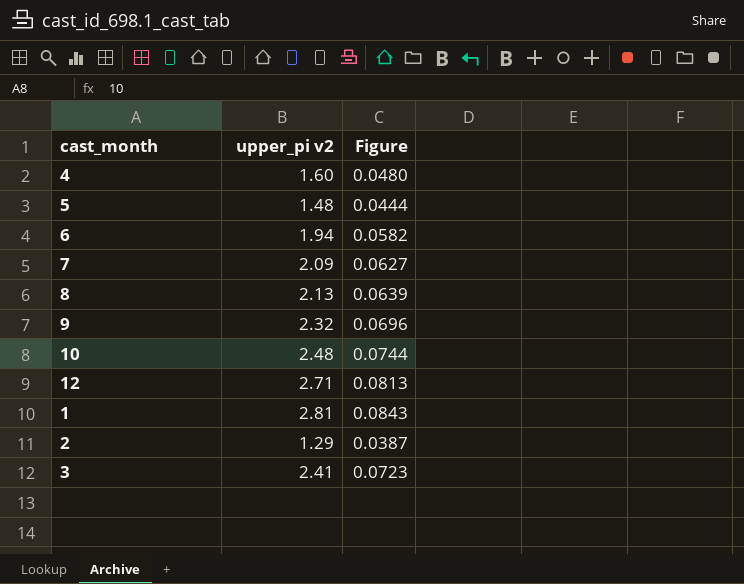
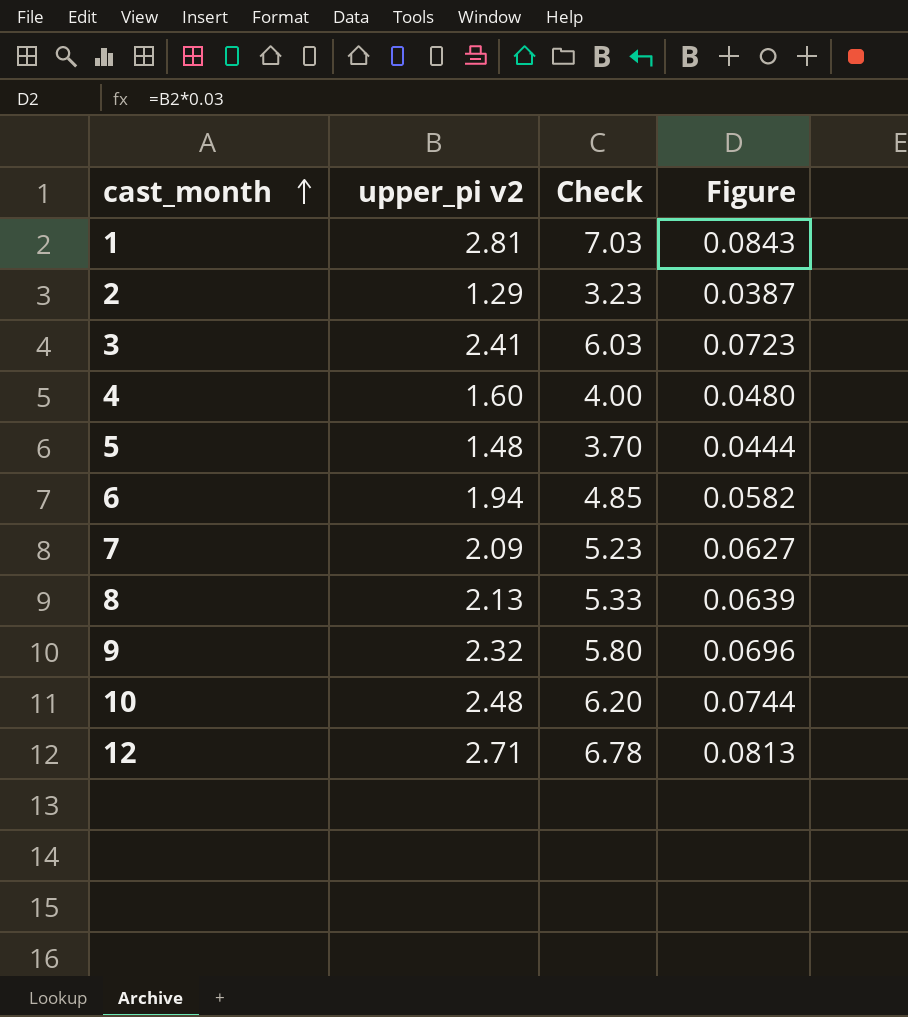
row order: none -> cast_month ascending
column Check | formula: none -> [upper_pi v2] * 2.5

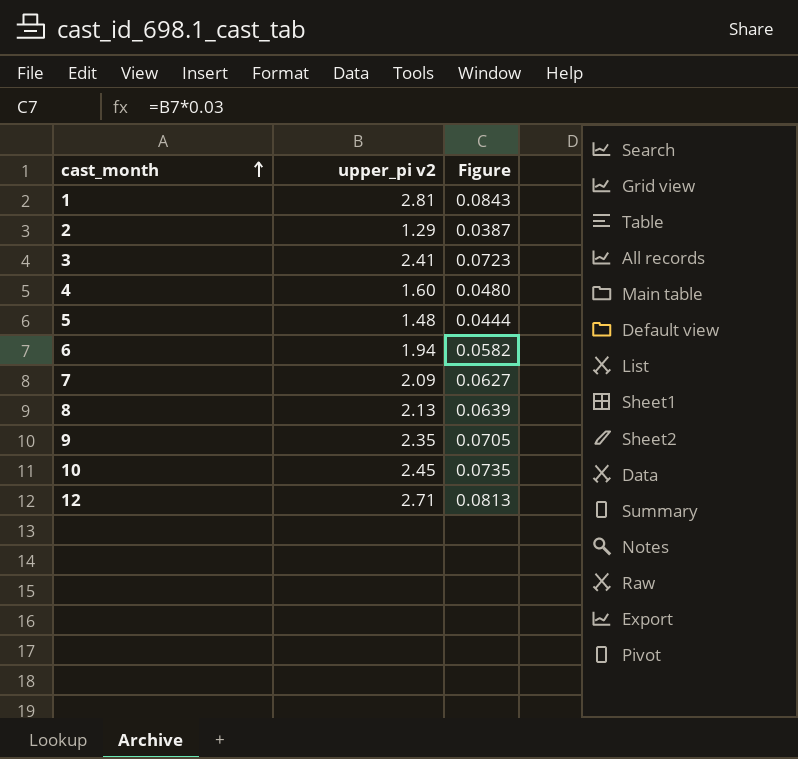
column Check | formula: [upper_pi v2] * 2.5 -> none
9 | upper_pi v2: 2.32 -> 2.35
9 | Figure: 0.0696 -> 0.0705
10 | upper_pi v2: 2.48 -> 2.45
10 | Figure: 0.0744 -> 0.0735

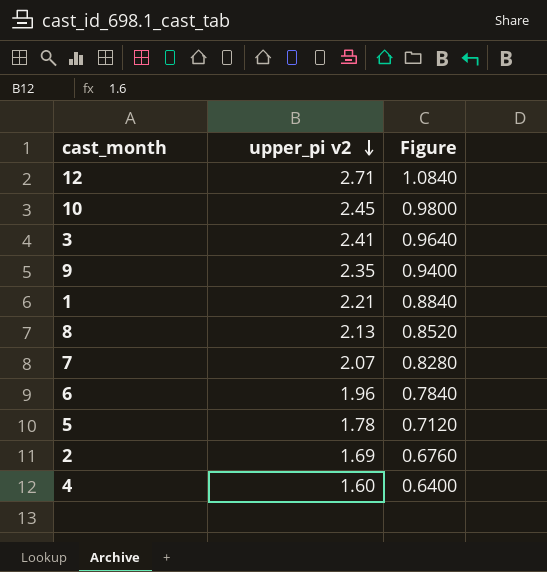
row order: cast_month ascending -> upper_pi v2 descending
column Figure | formula: [upper_pi v2] * 0.03 -> [upper_pi v2] * 0.4
1 | upper_pi v2: 2.81 -> 2.21
7 | upper_pi v2: 2.09 -> 2.07
6 | upper_pi v2: 1.94 -> 1.96
5 | upper_pi v2: 1.48 -> 1.78
2 | upper_pi v2: 1.29 -> 1.69

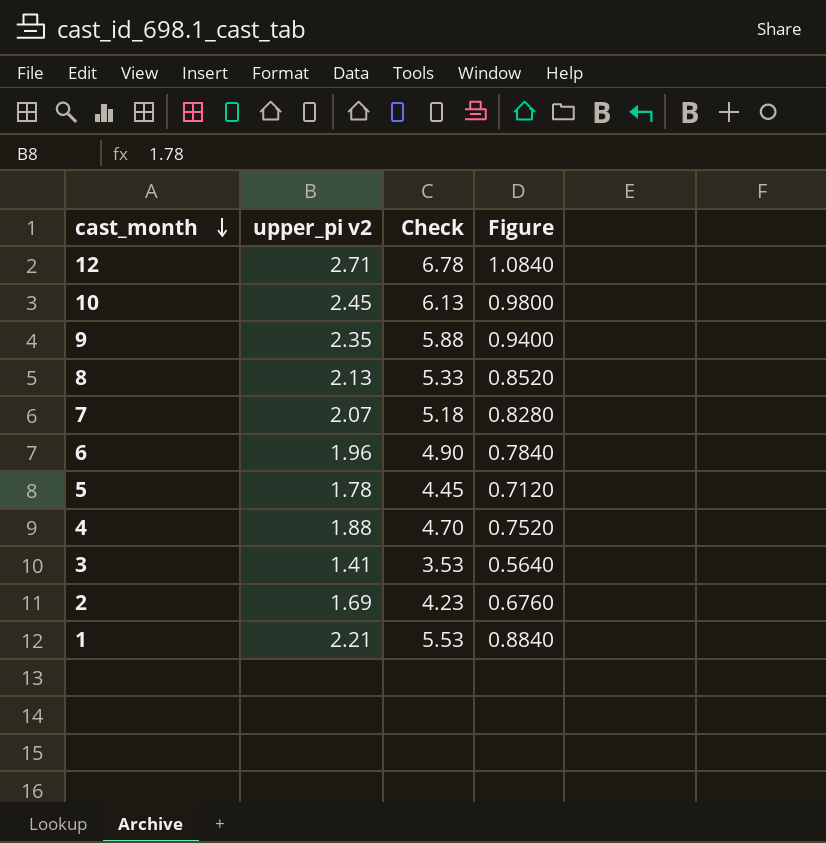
row order: upper_pi v2 descending -> cast_month descending
column Check | formula: none -> [upper_pi v2] * 2.5
4 | upper_pi v2: 1.60 -> 1.88
4 | Figure: 0.6400 -> 0.7520
3 | upper_pi v2: 2.41 -> 1.41
3 | Figure: 0.9640 -> 0.5640

